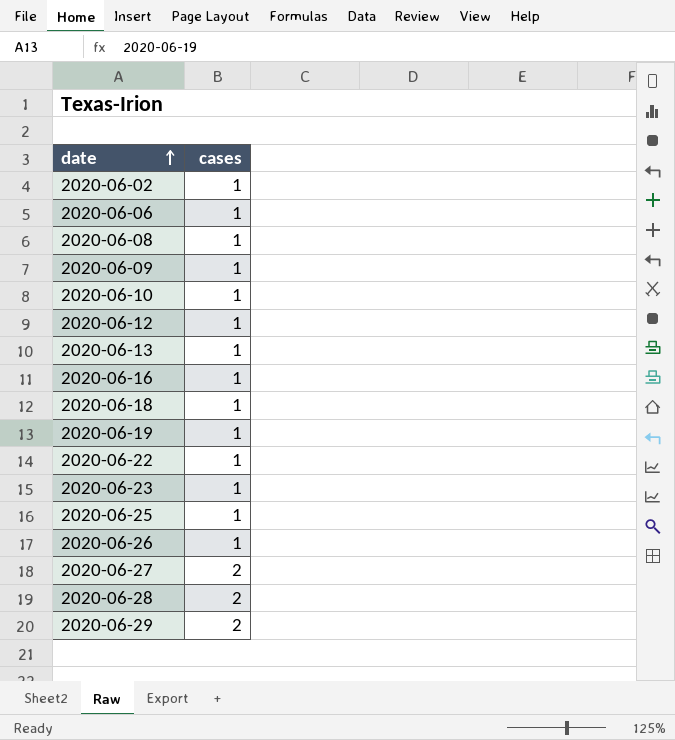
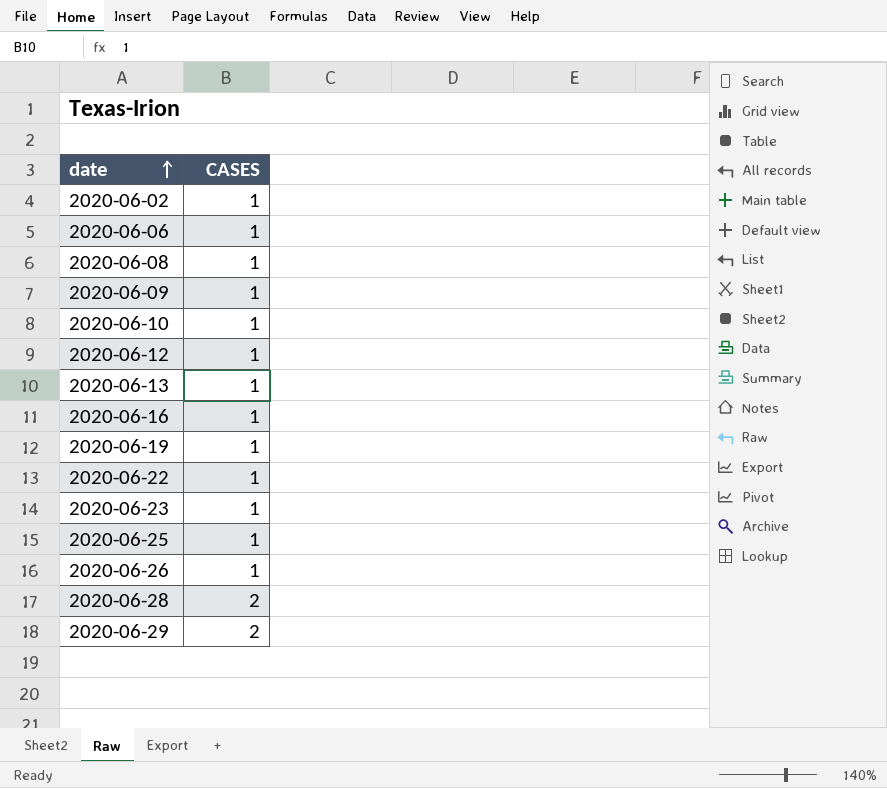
column name: cases -> CASES
row 2020-06-18: 1 -> none
row 2020-06-27: 2 -> none

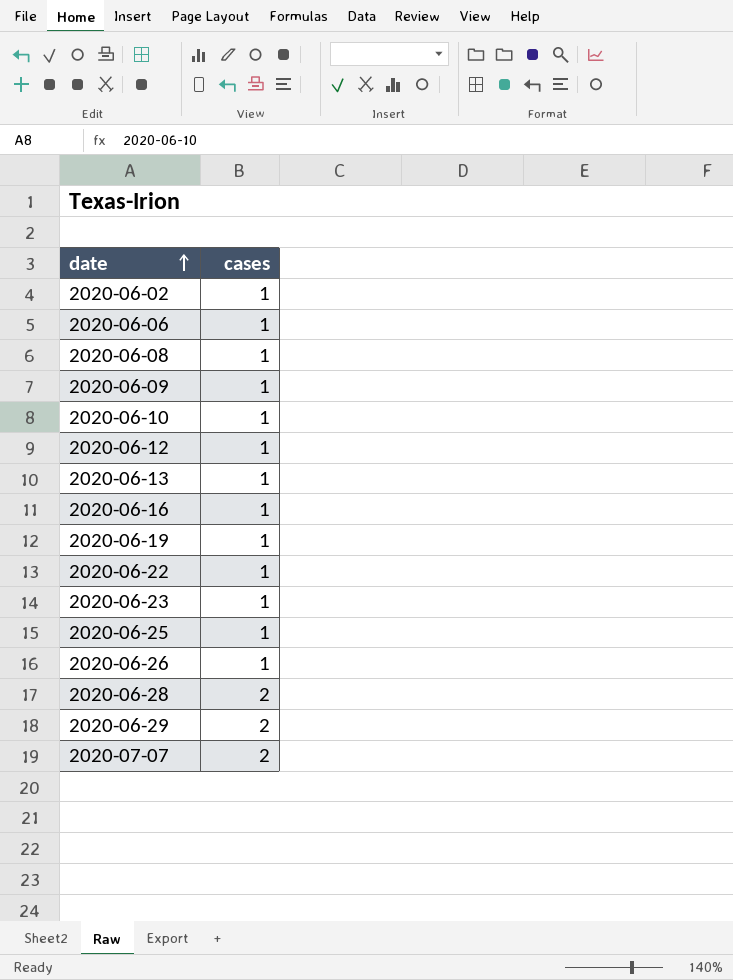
column name: CASES -> cases
row 2020-07-07: none -> 2

